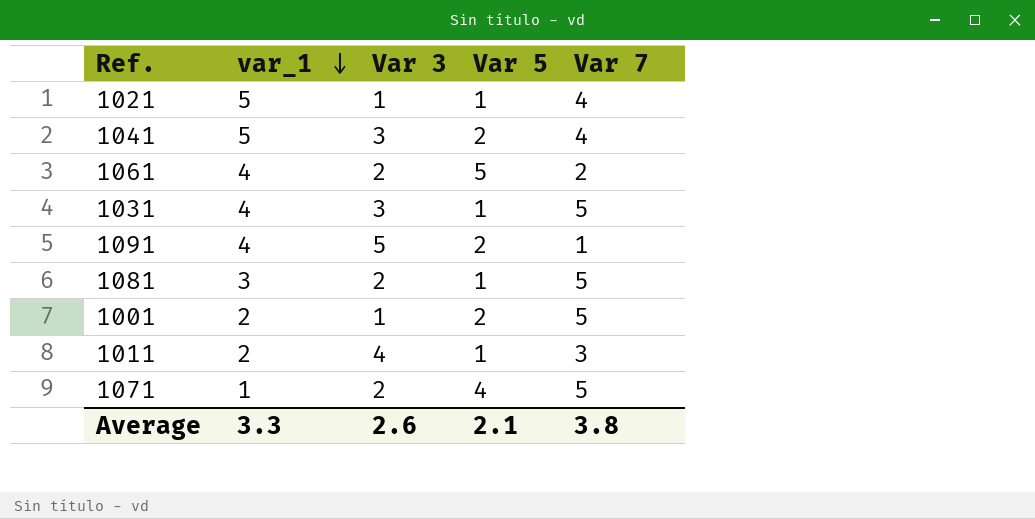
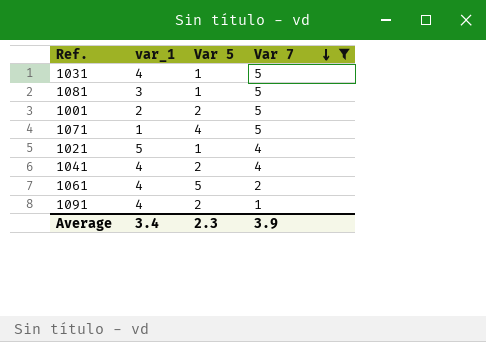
filter: none -> Var 7 != 3
row order: var_1 descending -> Var 7 descending
column Var 3 | position: 3 -> none
1041 | var_1: 5 -> 4
Average | var_1: 3.3 -> 3.4
Average | Var 5: 2.1 -> 2.3
Average | Var 7: 3.8 -> 3.9

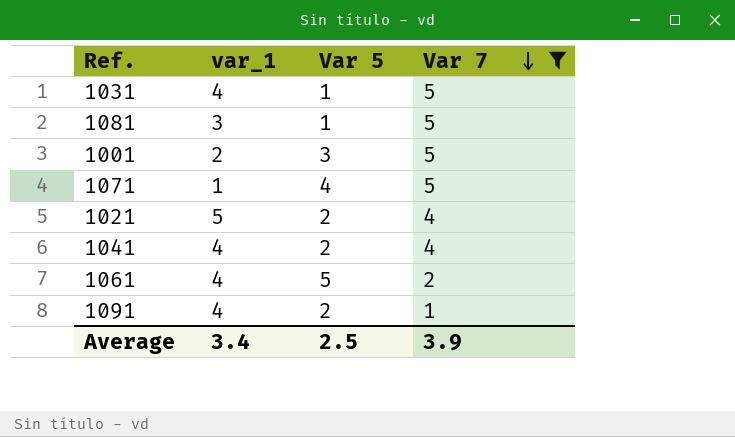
1001 | Var 5: 2 -> 3
1021 | Var 5: 1 -> 2
Average | Var 5: 2.3 -> 2.5

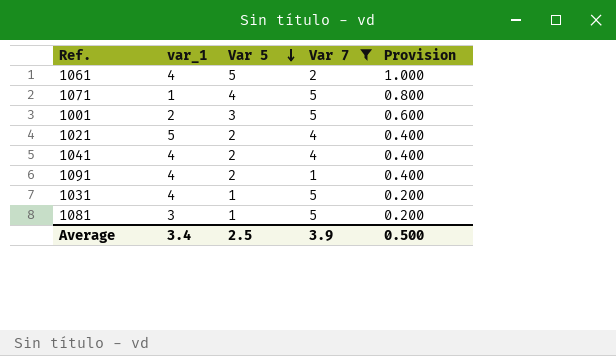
row order: Var 7 descending -> Var 5 descending
column Provision | formula: none -> [Var 5] * 0.2

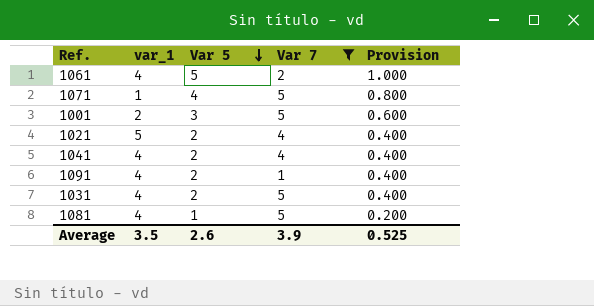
1031 | Var 5: 1 -> 2
1031 | Provision: 0.200 -> 0.400
1081 | var_1: 3 -> 4
Average | var_1: 3.4 -> 3.5
Average | Var 5: 2.5 -> 2.6
Average | Provision: 0.500 -> 0.525

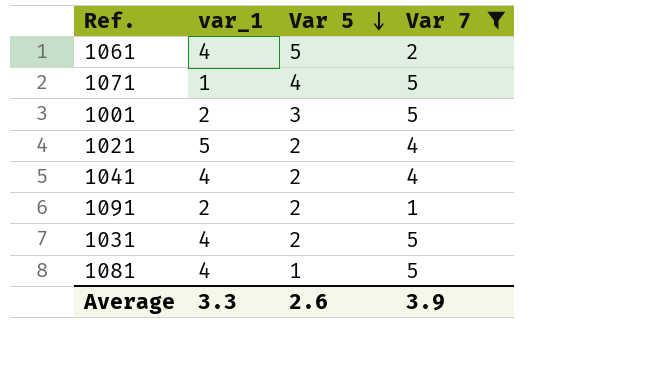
column Provision | formula: [Var 5] * 0.2 -> none
1091 | var_1: 4 -> 2
Average | var_1: 3.5 -> 3.3

